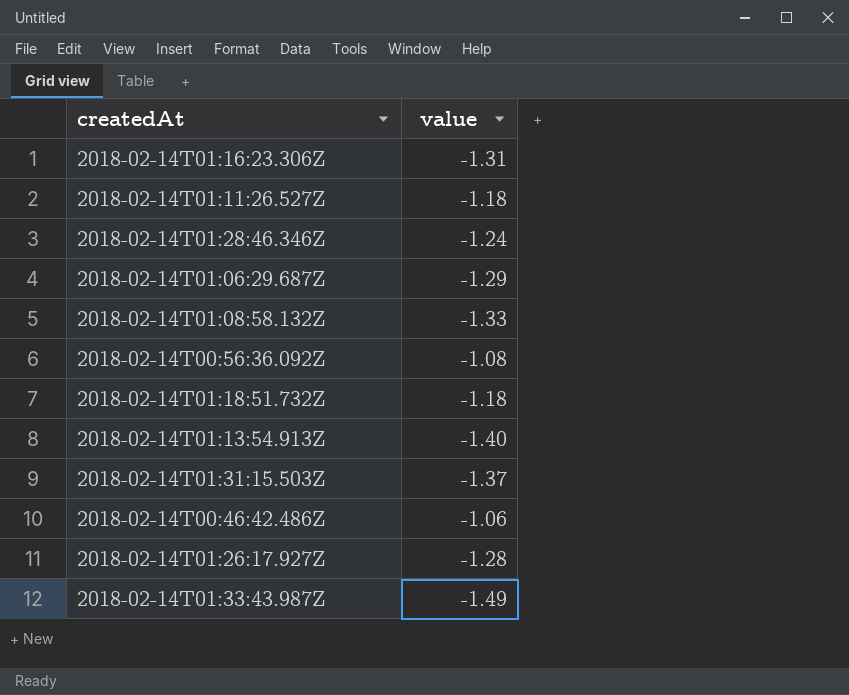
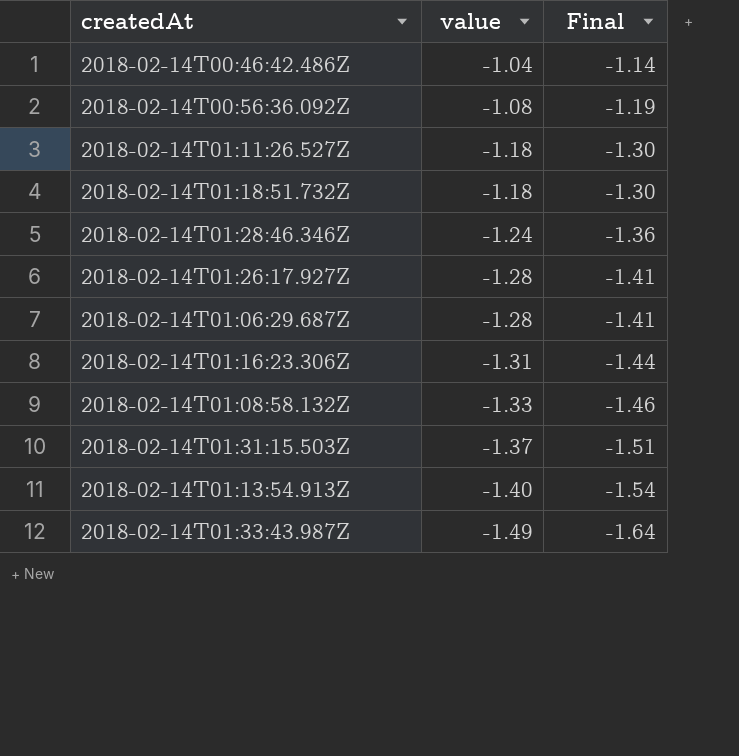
row order: none -> value descending
column Final | formula: none -> [value] * 1.1
2018-02-14T00:46:42.486Z | value: -1.06 -> -1.04
2018-02-14T01:06:29.687Z | value: -1.29 -> -1.28

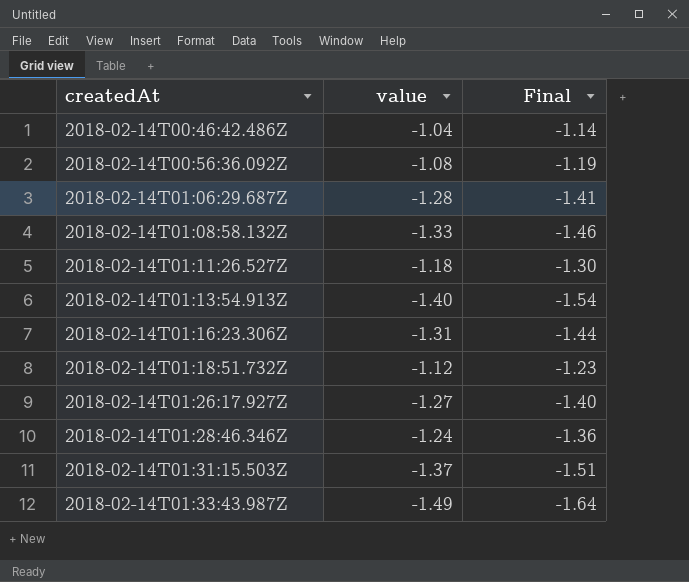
row order: value descending -> createdAt ascending
2018-02-14T01:18:51.732Z | value: -1.18 -> -1.12
2018-02-14T01:18:51.732Z | Final: -1.30 -> -1.23
2018-02-14T01:26:17.927Z | value: -1.28 -> -1.27
2018-02-14T01:26:17.927Z | Final: -1.41 -> -1.40

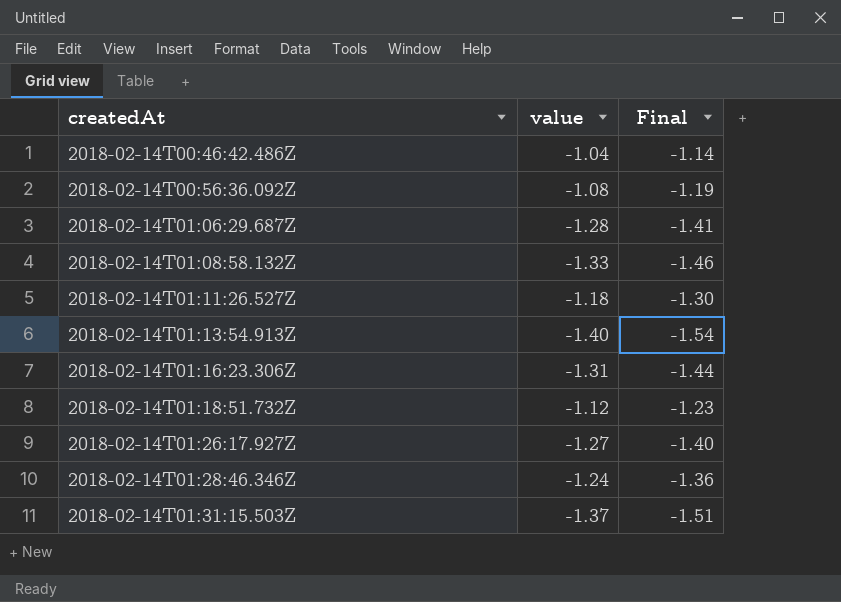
row 2018-02-14T01:33:43.987Z: -1.49 | -1.64 -> none

